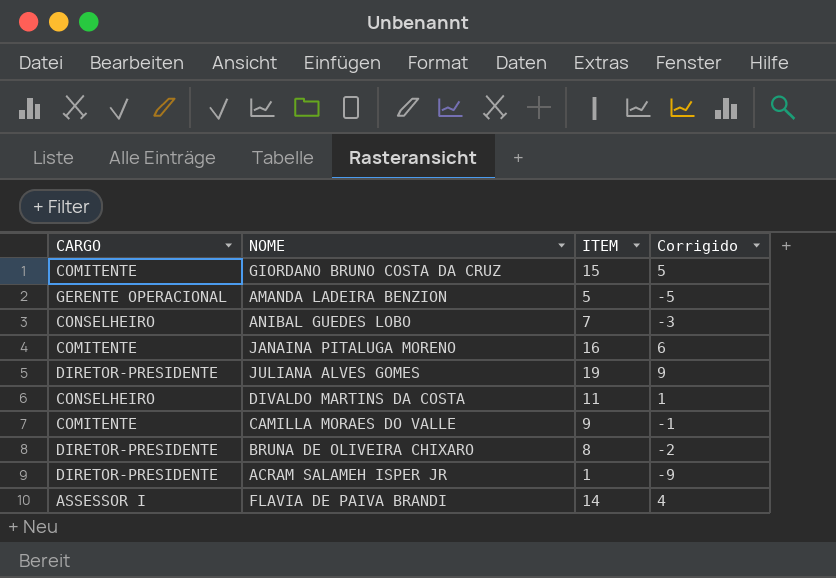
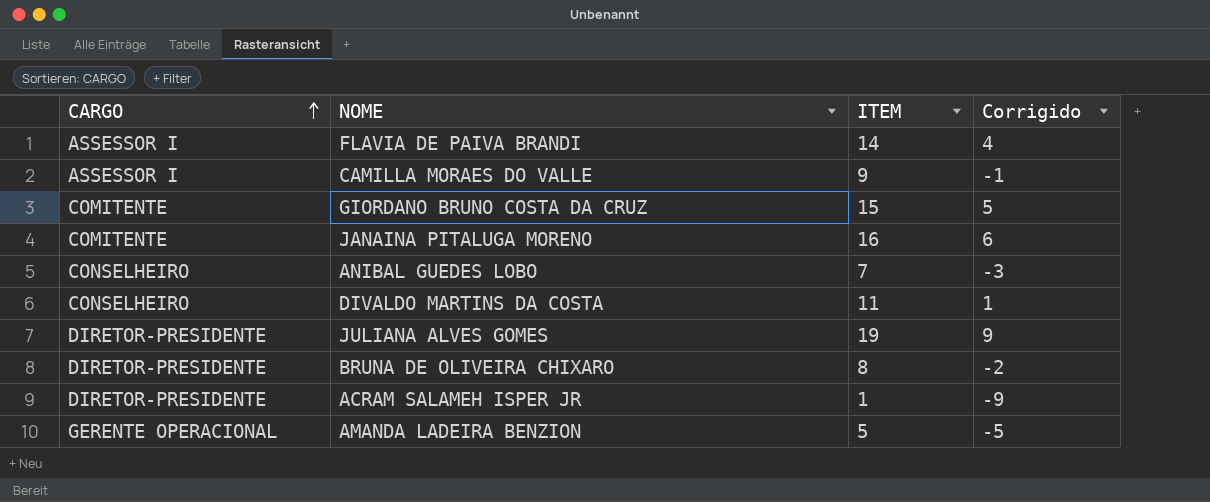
row order: none -> CARGO ascending
CAMILLA MORAES DO VALLE | CARGO: COMITENTE -> ASSESSOR I

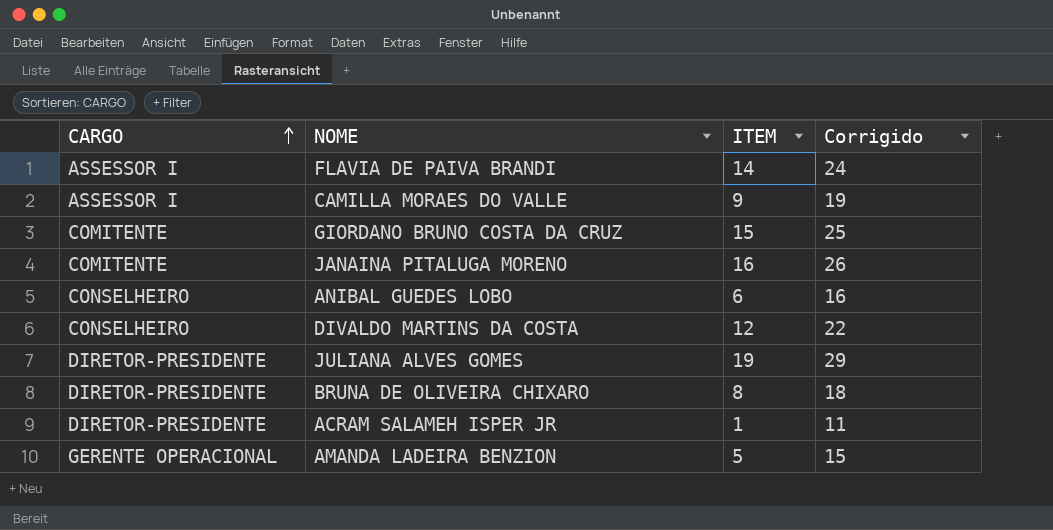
column Corrigido | formula: [ITEM] - 10 -> [ITEM] + 10
ANIBAL GUEDES LOBO | ITEM: 7 -> 6
DIVALDO MARTINS DA COSTA | ITEM: 11 -> 12

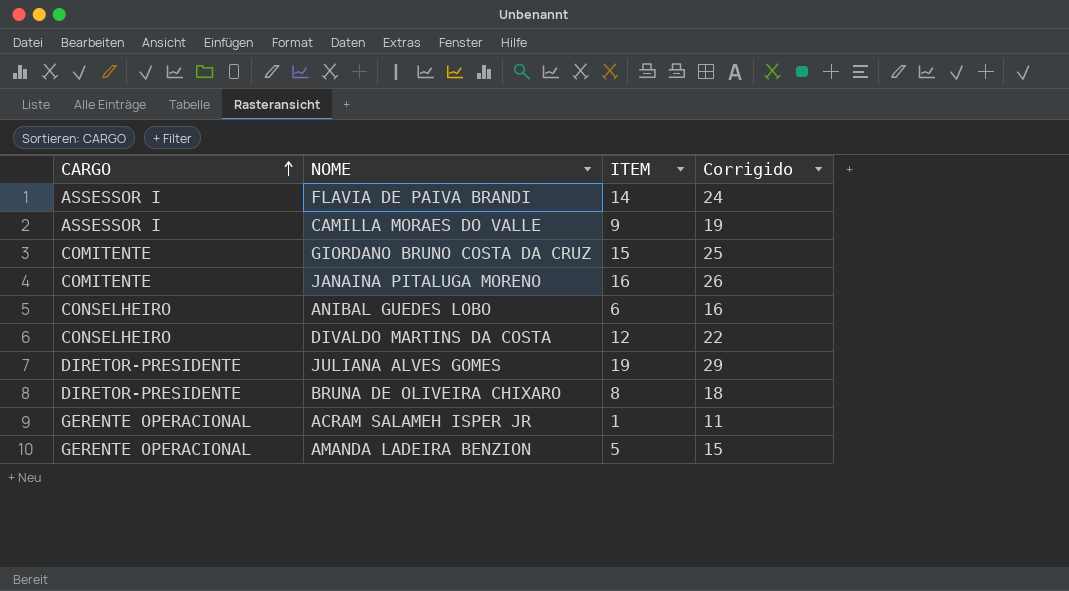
ACRAM SALAMEH ISPER JR | CARGO: DIRETOR-PRESIDENTE -> GERENTE OPERACIONAL

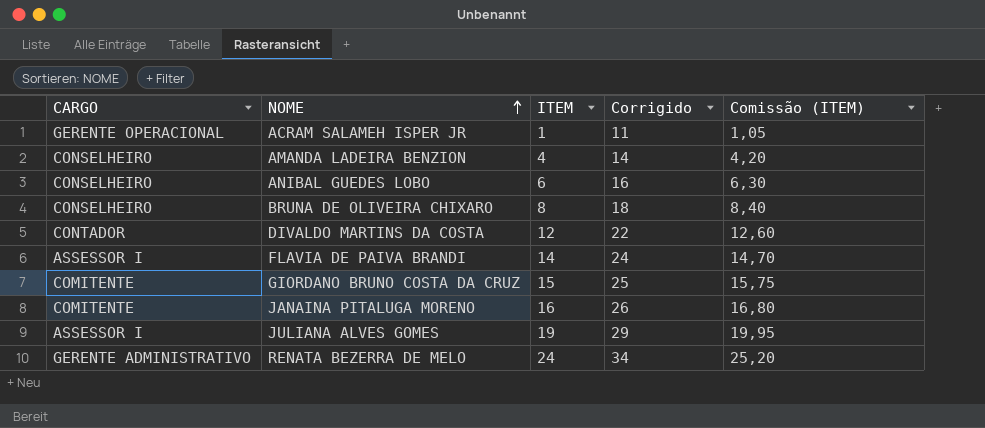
row order: CARGO ascending -> NOME ascending
column Comissão (ITEM) | formula: none -> [ITEM] * 1,05
row CAMILLA MORAES DO VALLE: ASSESSOR I | 9 | 19 -> none
AMANDA LADEIRA BENZION | CARGO: GERENTE OPERACIONAL -> CONSELHEIRO
AMANDA LADEIRA BENZION | ITEM: 5 -> 4
AMANDA LADEIRA BENZION | Corrigido: 15 -> 14
BRUNA DE OLIVEIRA CHIXARO | CARGO: DIRETOR-PRESIDENTE -> CONSELHEIRO
DIVALDO MARTINS DA COSTA | CARGO: CONSELHEIRO -> CONTADOR
JULIANA ALVES GOMES | CARGO: DIRETOR-PRESIDENTE -> ASSESSOR I
row RENATA BEZERRA DE MELO: none -> GERENTE ADMINISTRATIVO | 24 | 34 | 25,20

